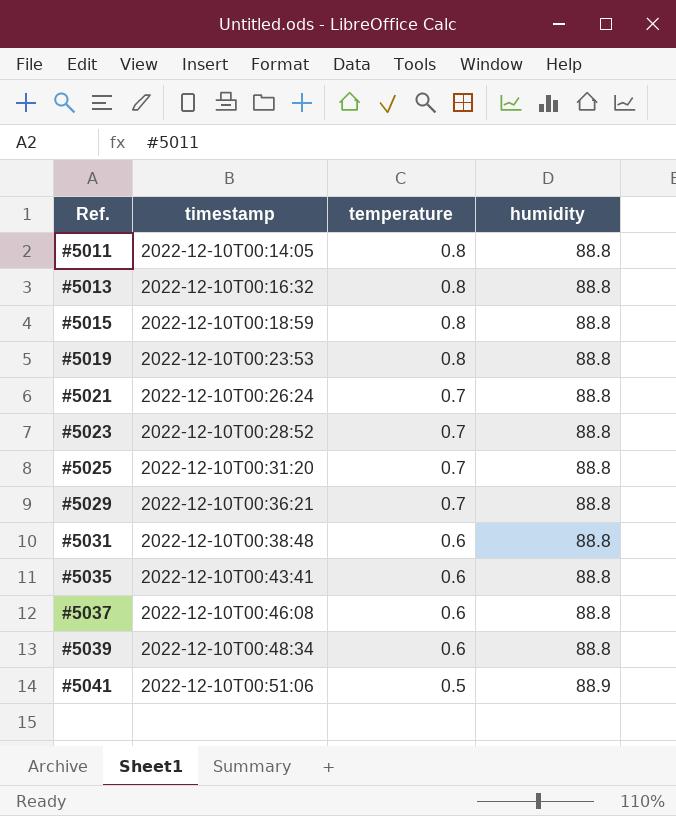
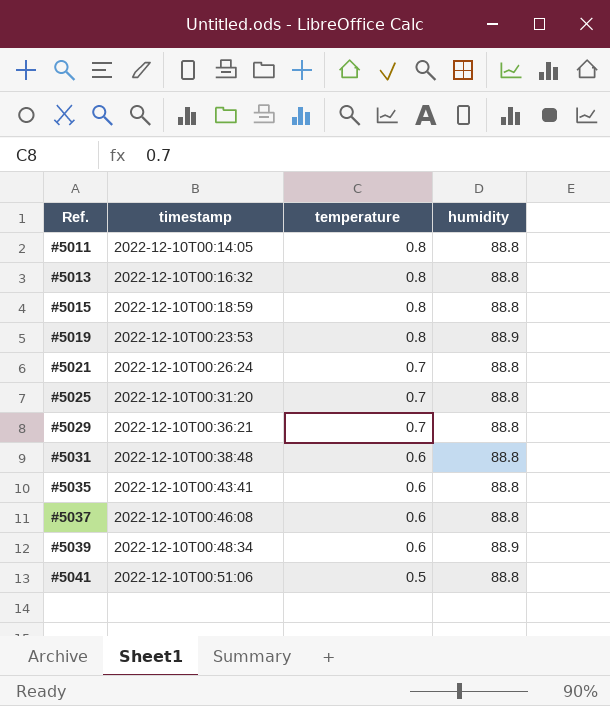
row #5023: 2022-12-10T00:28:52 | 0.7 | 88.8 -> none
#5019 | humidity: 88.8 -> 88.9
#5039 | humidity: 88.8 -> 88.9
#5041 | humidity: 88.9 -> 88.8

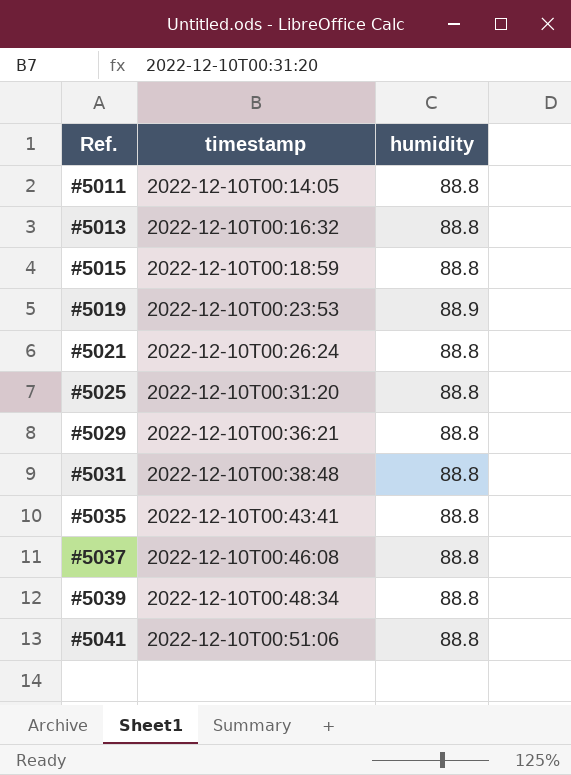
column temperature | position: 3 -> none
#5039 | humidity: 88.9 -> 88.8

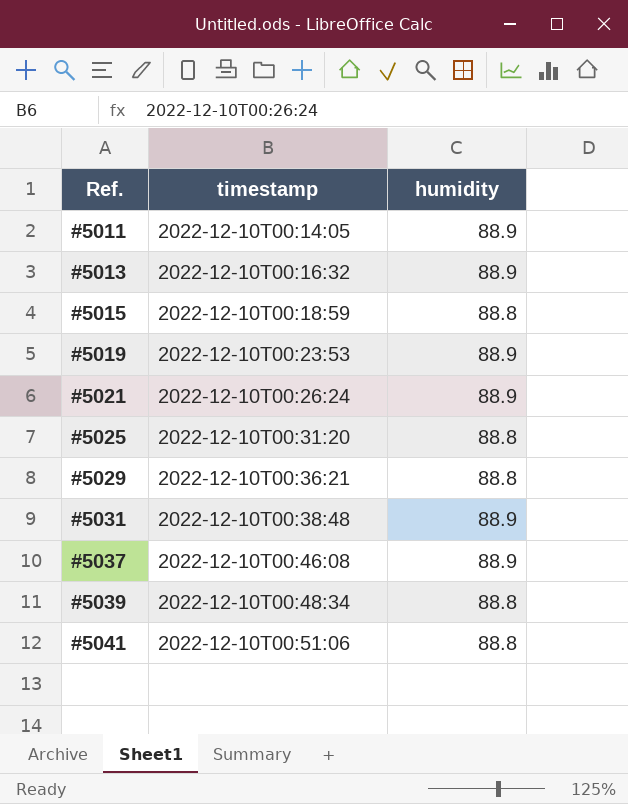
row #5035: 2022-12-10T00:43:41 | 88.8 -> none
#5011 | humidity: 88.8 -> 88.9
#5013 | humidity: 88.8 -> 88.9
#5021 | humidity: 88.8 -> 88.9
#5031 | humidity: 88.8 -> 88.9
#5037 | humidity: 88.8 -> 88.9

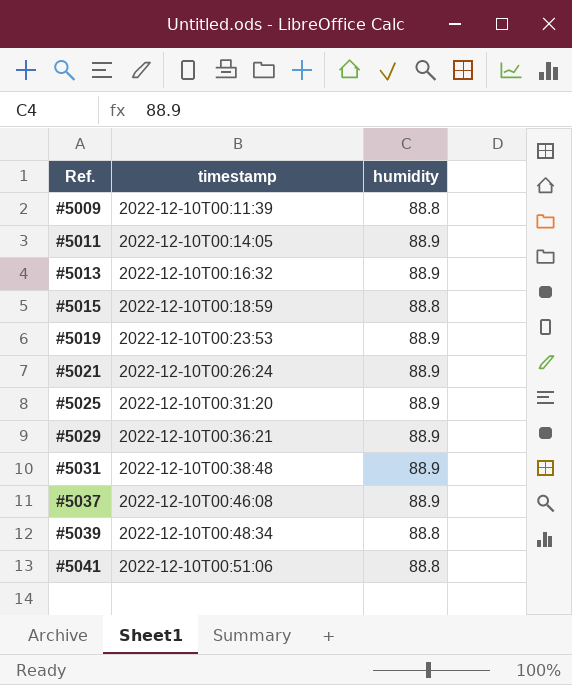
row #5009: none -> 2022-12-10T00:11:39 | 88.8
#5025 | humidity: 88.8 -> 88.9
#5029 | humidity: 88.8 -> 88.9

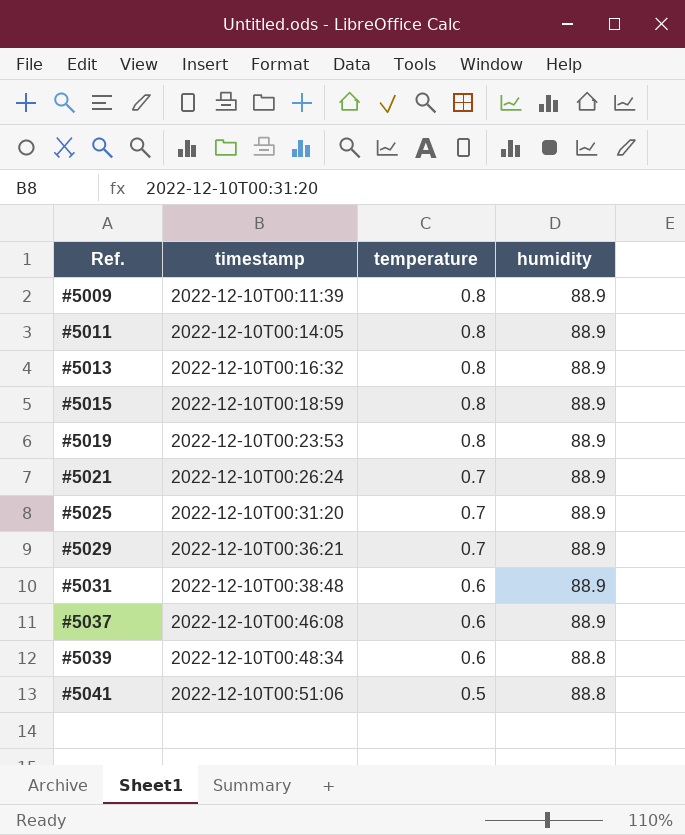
column temperature | position: none -> 3
#5009 | humidity: 88.8 -> 88.9
#5015 | humidity: 88.8 -> 88.9

